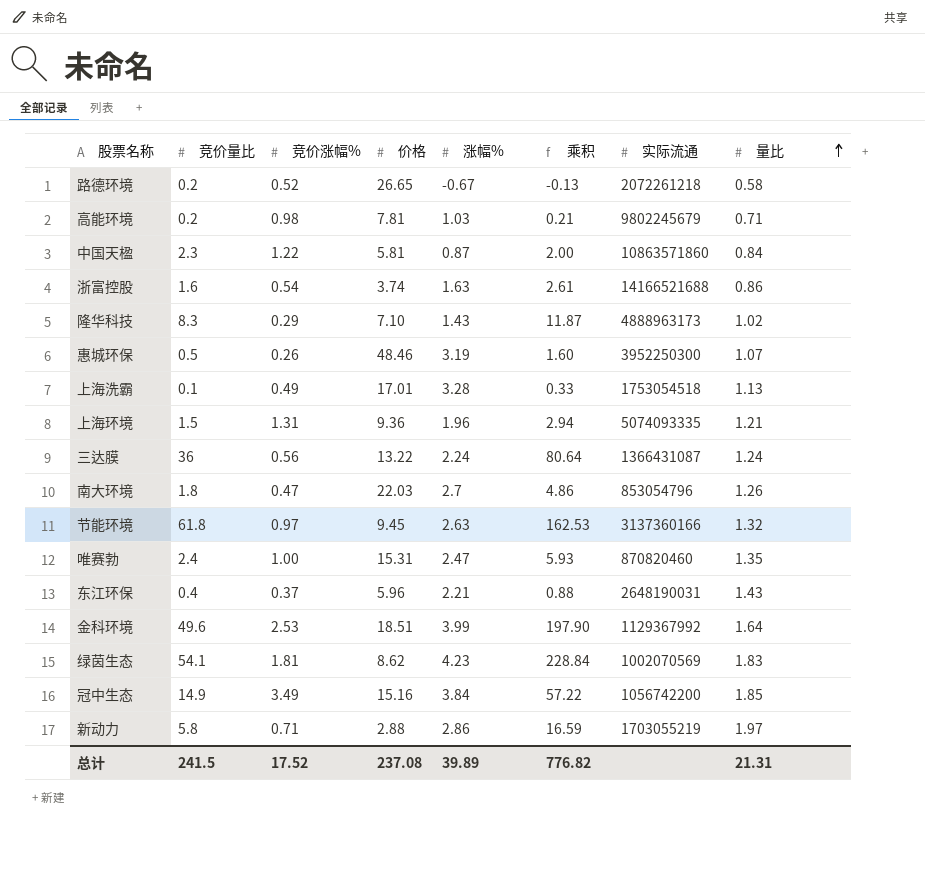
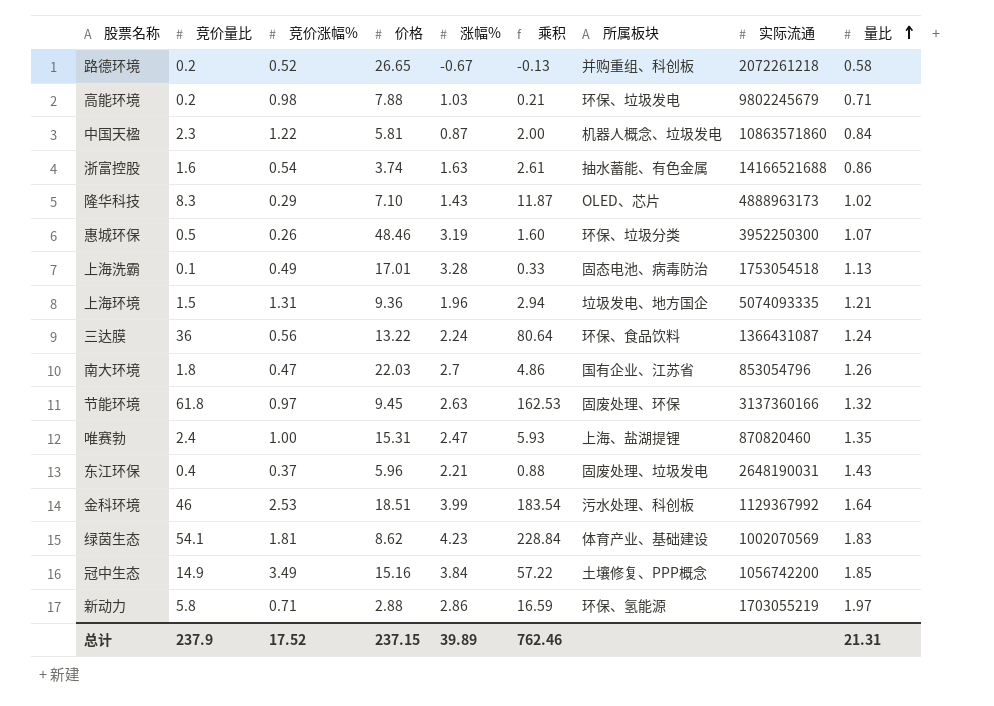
column 所属板块 | position: none -> 7
高能环境 | 价格: 7.81 -> 7.88
金科环境 | 竞价量比: 49.6 -> 46
金科环境 | 乘积: 197.90 -> 183.54
总计 | 竞价量比: 241.5 -> 237.9
总计 | 价格: 237.08 -> 237.15
总计 | 乘积: 776.82 -> 762.46

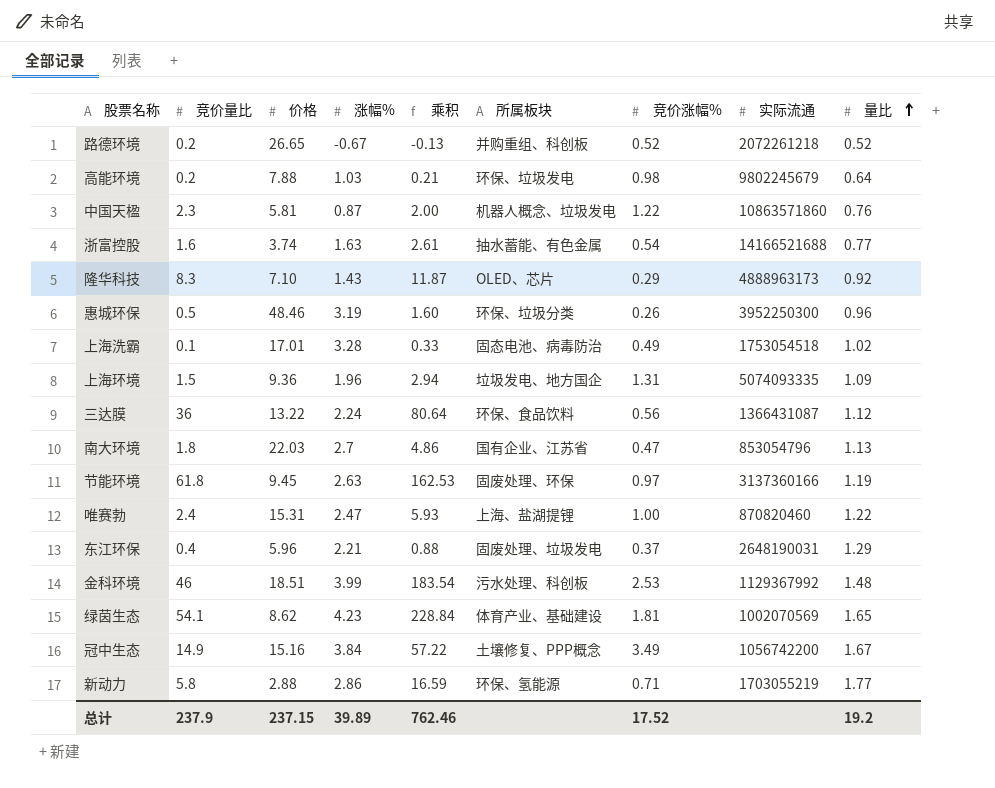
column 竞价涨幅% | position: 3 -> 7
路德环境 | 量比: 0.58 -> 0.52
高能环境 | 量比: 0.71 -> 0.64
中国天楹 | 量比: 0.84 -> 0.76
浙富控股 | 量比: 0.86 -> 0.77
隆华科技 | 量比: 1.02 -> 0.92
惠城环保 | 量比: 1.07 -> 0.96
上海洗霸 | 量比: 1.13 -> 1.02
上海环境 | 量比: 1.21 -> 1.09
三达膜 | 量比: 1.24 -> 1.12
南大环境 | 量比: 1.26 -> 1.13
节能环境 | 量比: 1.32 -> 1.19
唯赛勃 | 量比: 1.35 -> 1.22
东江环保 | 量比: 1.43 -> 1.29
金科环境 | 量比: 1.64 -> 1.48
绿茵生态 | 量比: 1.83 -> 1.65
冠中生态 | 量比: 1.85 -> 1.67
新动力 | 量比: 1.97 -> 1.77
总计 | 量比: 21.31 -> 19.2

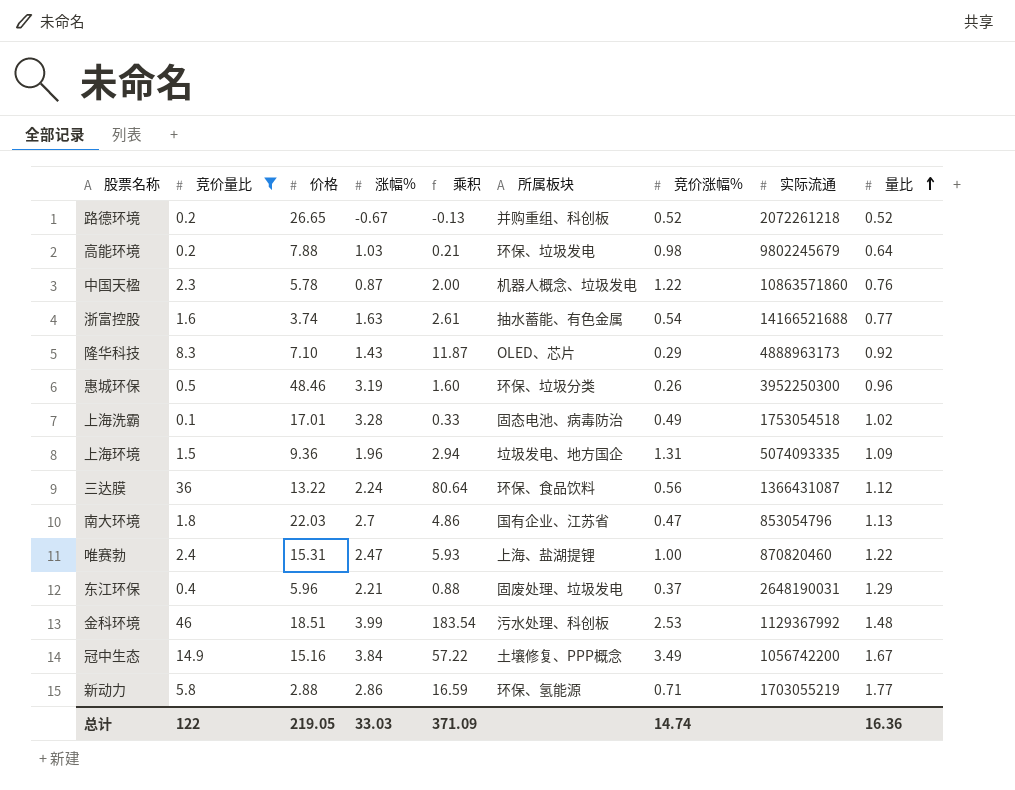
filter: none -> 竞价量比 <= 46
中国天楹 | 价格: 5.81 -> 5.78
总计 | 竞价量比: 237.9 -> 122
总计 | 价格: 237.15 -> 219.05
总计 | 涨幅%: 39.89 -> 33.03
总计 | 乘积: 762.46 -> 371.09
总计 | 竞价涨幅%: 17.52 -> 14.74
总计 | 量比: 19.2 -> 16.36

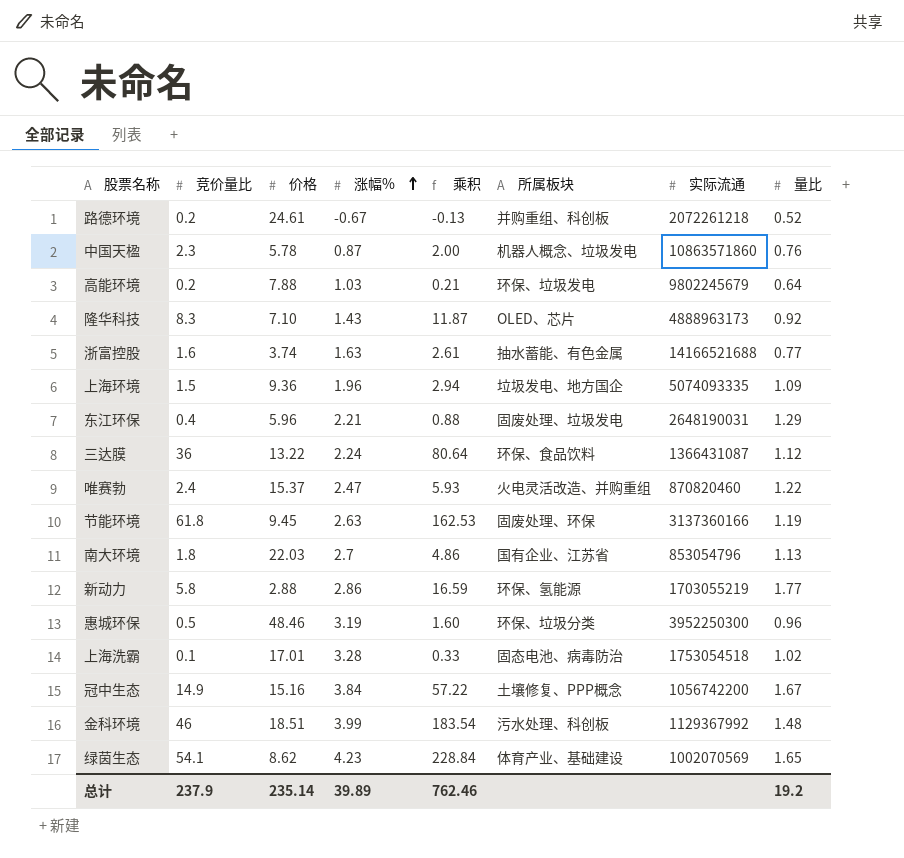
filter: 竞价量比 <= 46 -> none
row order: 量比 ascending -> 涨幅% ascending
column 竞价涨幅% | position: 7 -> none
路德环境 | 价格: 26.65 -> 24.61
唯赛勃 | 价格: 15.31 -> 15.37
唯赛勃 | 所属板块: 上海、盐湖提锂 -> 火电灵活改造、并购重组
总计 | 竞价量比: 122 -> 237.9
总计 | 价格: 219.05 -> 235.14
总计 | 涨幅%: 33.03 -> 39.89
总计 | 乘积: 371.09 -> 762.46
总计 | 量比: 16.36 -> 19.2

